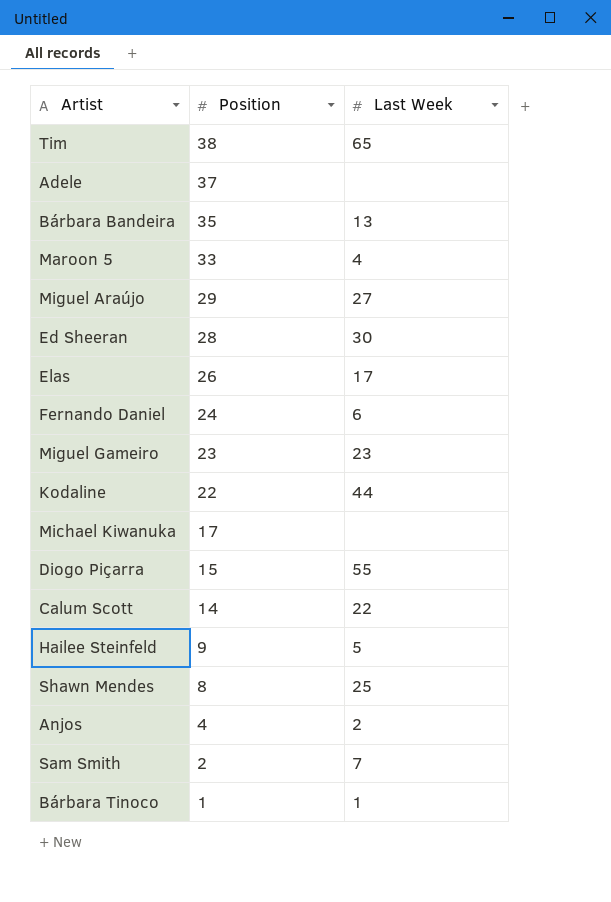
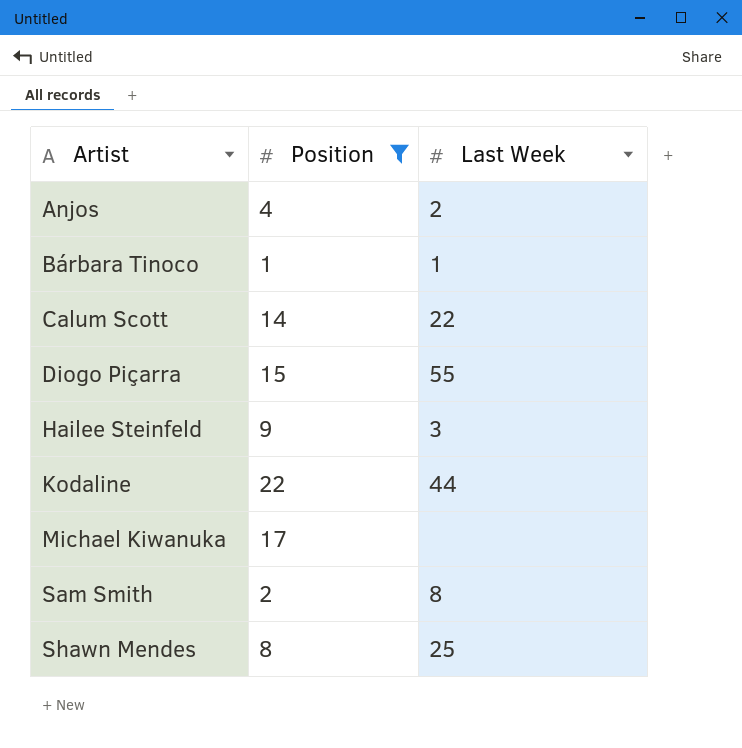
filter: none -> Position <= 22
row order: Position descending -> Artist ascending
Hailee Steinfeld | Last Week: 5 -> 3
Sam Smith | Last Week: 7 -> 8

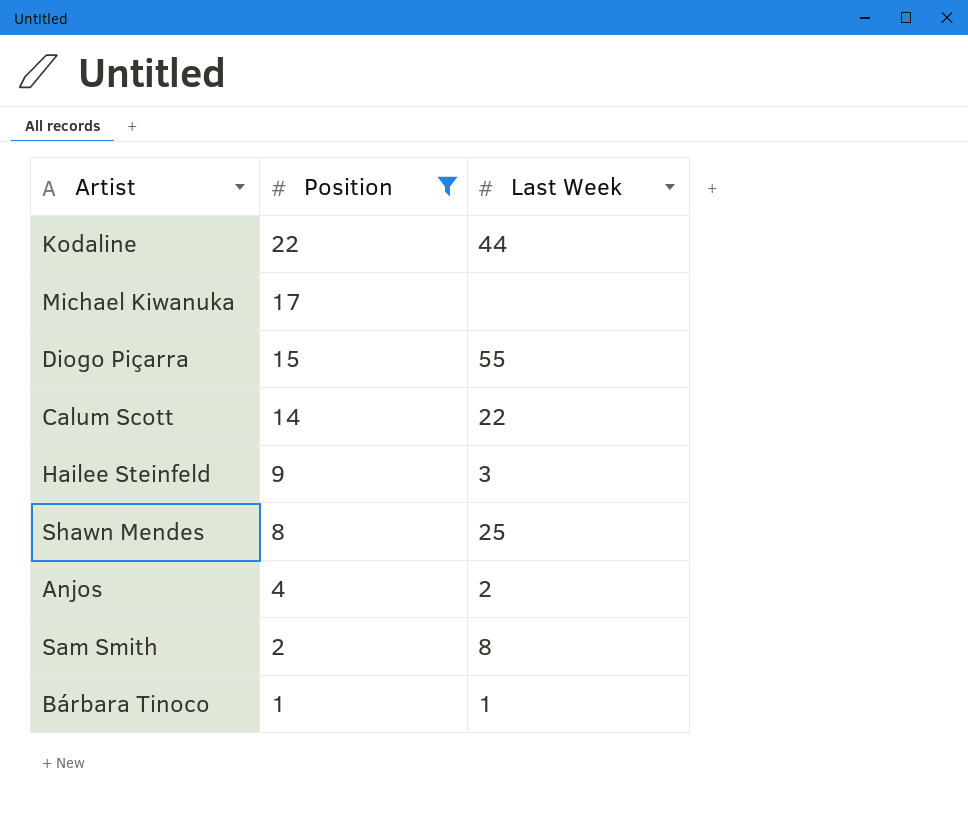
row order: Artist ascending -> Position descending

